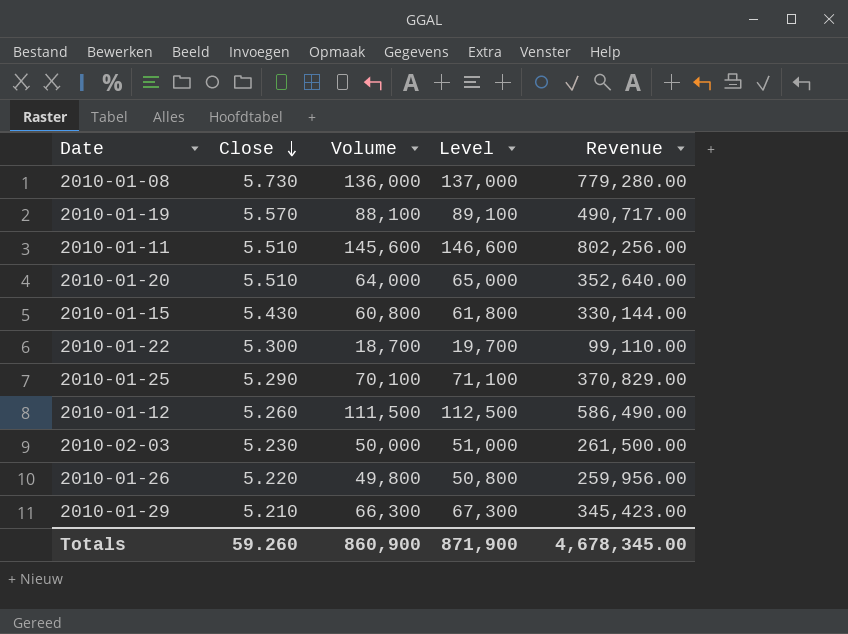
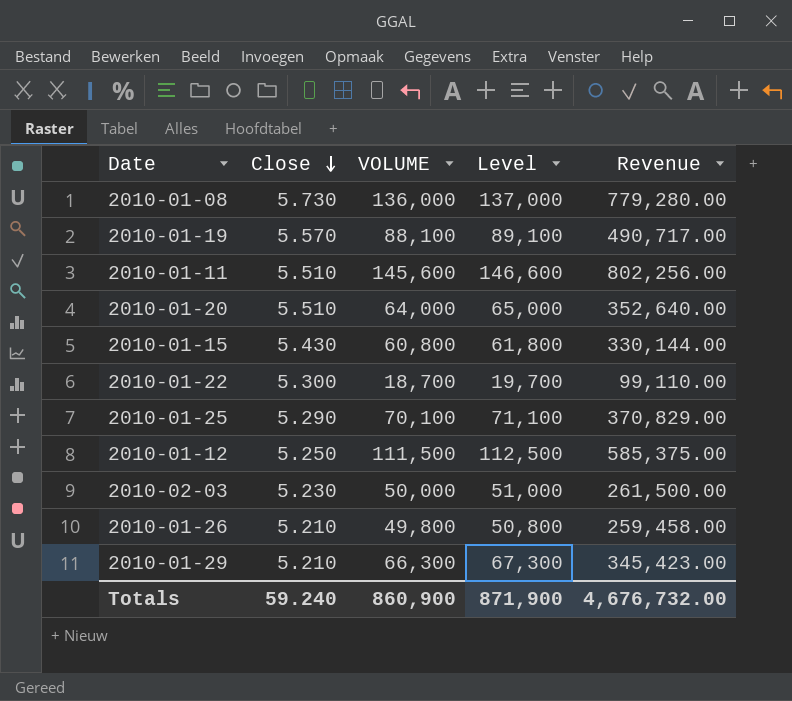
column name: Volume -> VOLUME
2010-01-12 | Close: 5.260 -> 5.250
2010-01-12 | Revenue: 586,490.00 -> 585,375.00
2010-01-26 | Close: 5.220 -> 5.210
2010-01-26 | Revenue: 259,956.00 -> 259,458.00
Totals | Close: 59.260 -> 59.240
Totals | Revenue: 4,678,345.00 -> 4,676,732.00

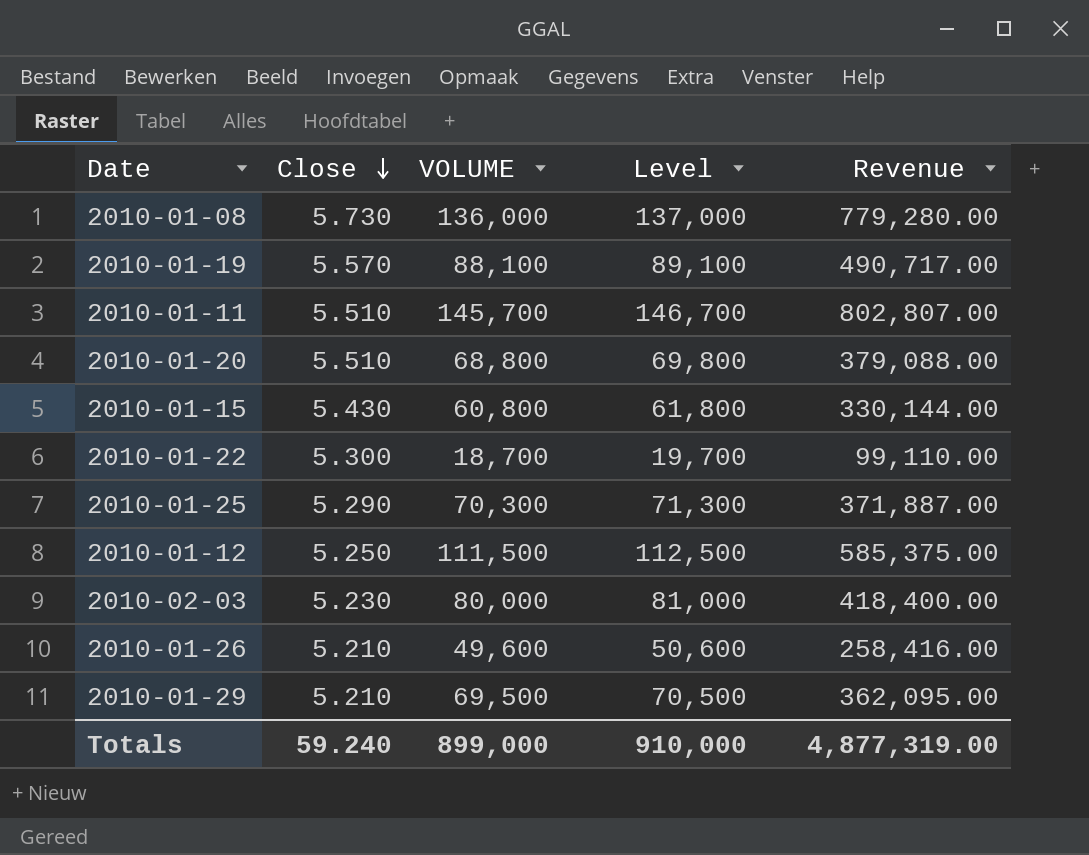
2010-01-11 | VOLUME: 145,600 -> 145,700
2010-01-11 | Level: 146,600 -> 146,700
2010-01-11 | Revenue: 802,256.00 -> 802,807.00
2010-01-20 | VOLUME: 64,000 -> 68,800
2010-01-20 | Level: 65,000 -> 69,800
2010-01-20 | Revenue: 352,640.00 -> 379,088.00
2010-01-25 | VOLUME: 70,100 -> 70,300
2010-01-25 | Level: 71,100 -> 71,300
2010-01-25 | Revenue: 370,829.00 -> 371,887.00
2010-02-03 | VOLUME: 50,000 -> 80,000
2010-02-03 | Level: 51,000 -> 81,000
2010-02-03 | Revenue: 261,500.00 -> 418,400.00
2010-01-26 | VOLUME: 49,800 -> 49,600
2010-01-26 | Level: 50,800 -> 50,600
2010-01-26 | Revenue: 259,458.00 -> 258,416.00
2010-01-29 | VOLUME: 66,300 -> 69,500
2010-01-29 | Level: 67,300 -> 70,500
2010-01-29 | Revenue: 345,423.00 -> 362,095.00
Totals | VOLUME: 860,900 -> 899,000
Totals | Level: 871,900 -> 910,000
Totals | Revenue: 4,676,732.00 -> 4,877,319.00

